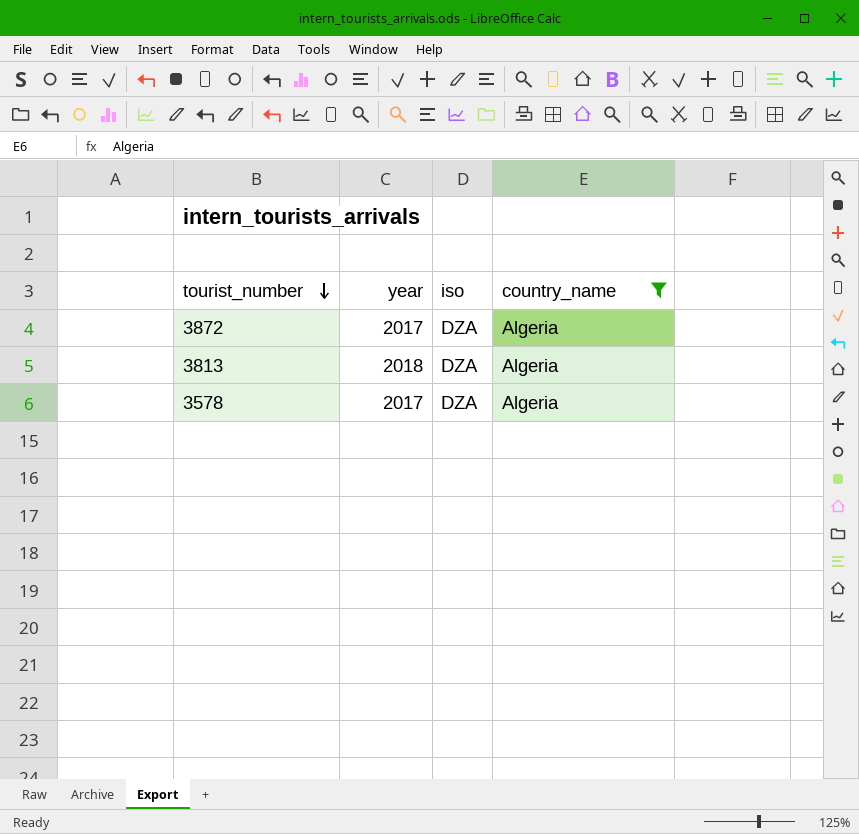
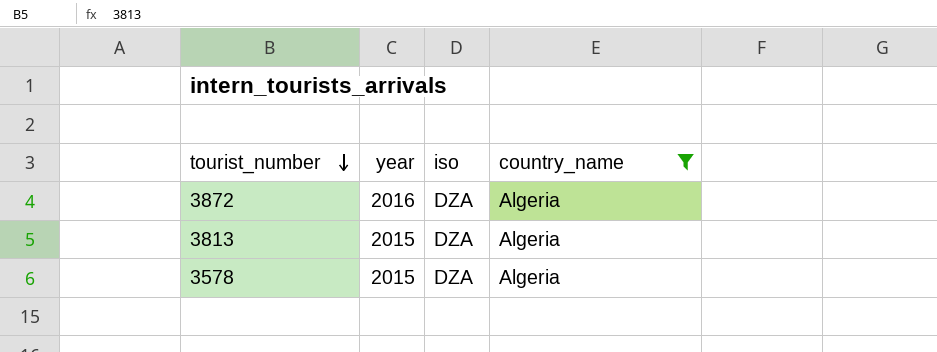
3872 | year: 2017 -> 2016
3813 | year: 2018 -> 2015
3578 | year: 2017 -> 2015

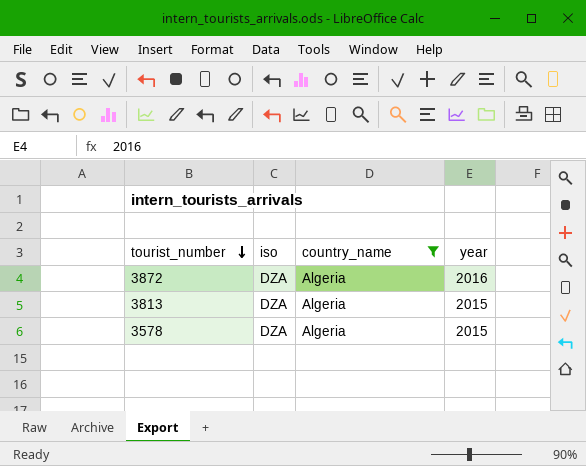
column year | position: 2 -> 4

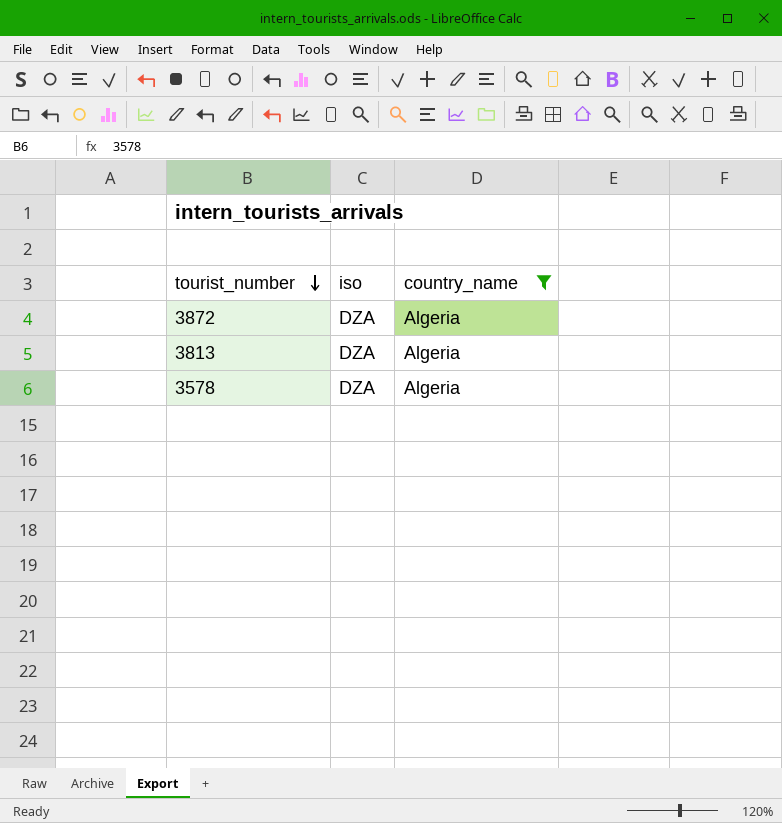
column year | position: 4 -> none

